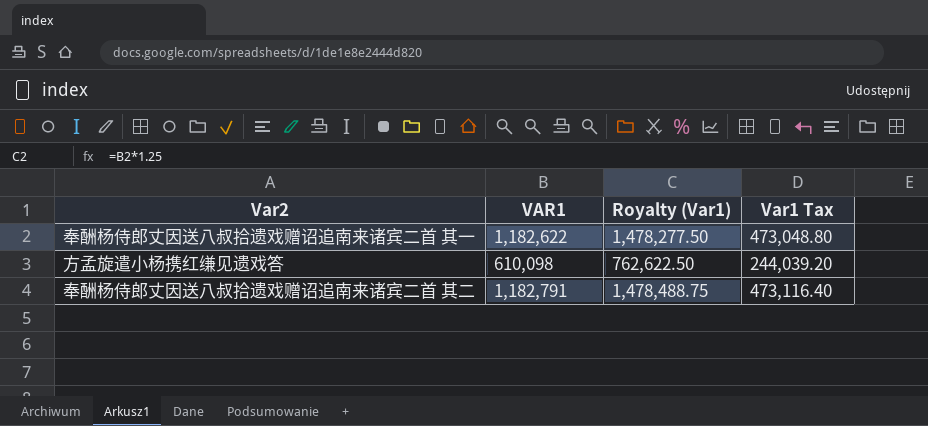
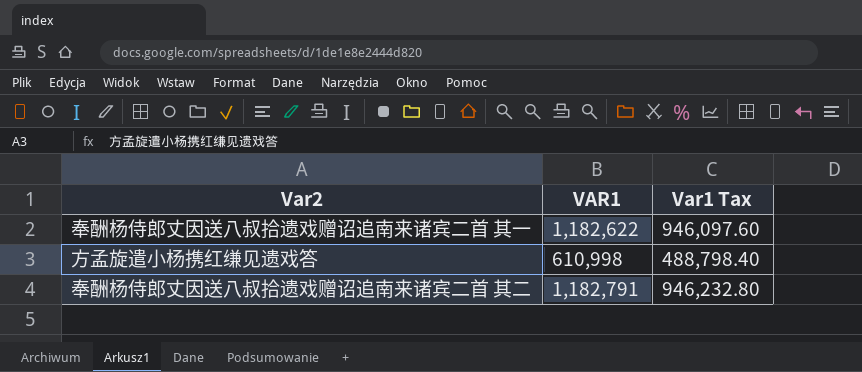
column Royalty (Var1) | formula: [VAR1] * 1.25 -> none
column Var1 Tax | formula: [VAR1] * 0.4 -> [VAR1] * 0.8
方孟旋遣小杨携红缣见遗戏答 | VAR1: 610,098 -> 610,998

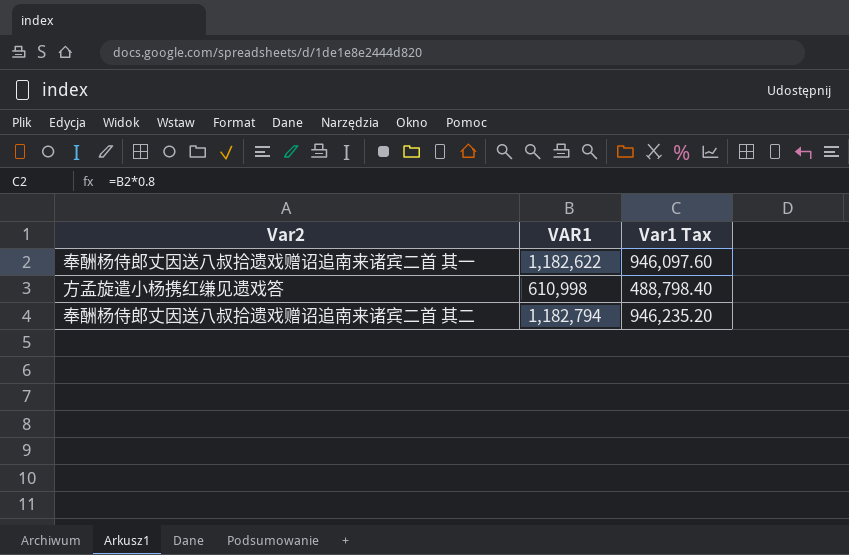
奉酬杨侍郎丈因送八叔拾遗戏赠诏追南来诸宾二首 其二 | VAR1: 1,182,791 -> 1,182,794
奉酬杨侍郎丈因送八叔拾遗戏赠诏追南来诸宾二首 其二 | Var1 Tax: 946,232.80 -> 946,235.20

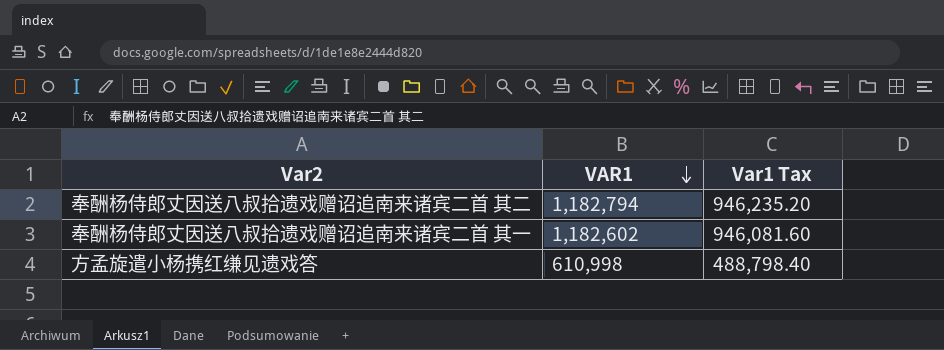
row order: none -> VAR1 descending
奉酬杨侍郎丈因送八叔拾遗戏赠诏追南来诸宾二首 其一 | VAR1: 1,182,622 -> 1,182,602
奉酬杨侍郎丈因送八叔拾遗戏赠诏追南来诸宾二首 其一 | Var1 Tax: 946,097.60 -> 946,081.60

